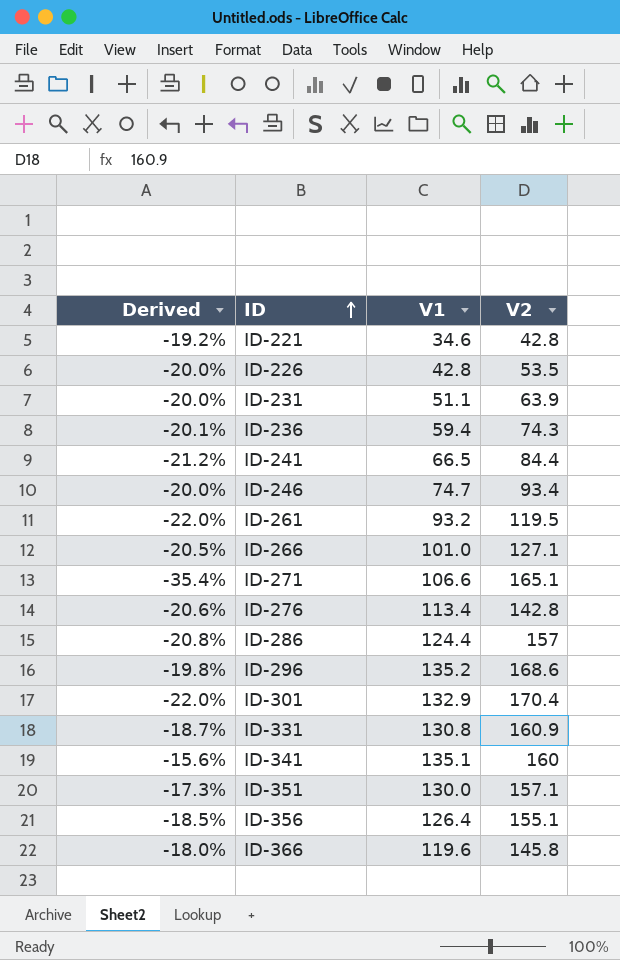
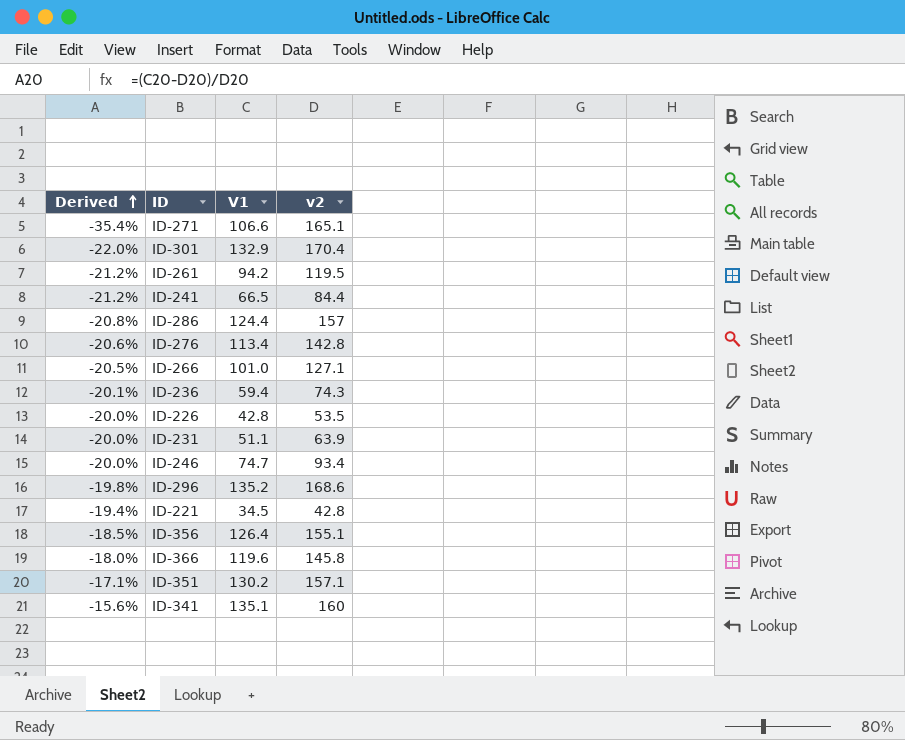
row order: ID ascending -> Derived ascending
column name: V2 -> v2
row ID-331: -18.7% | 130.8 | 160.9 -> none
ID-261 | Derived: -22.0% -> -21.2%
ID-261 | V1: 93.2 -> 94.2
ID-221 | Derived: -19.2% -> -19.4%
ID-221 | V1: 34.6 -> 34.5
ID-351 | Derived: -17.3% -> -17.1%
ID-351 | V1: 130.0 -> 130.2

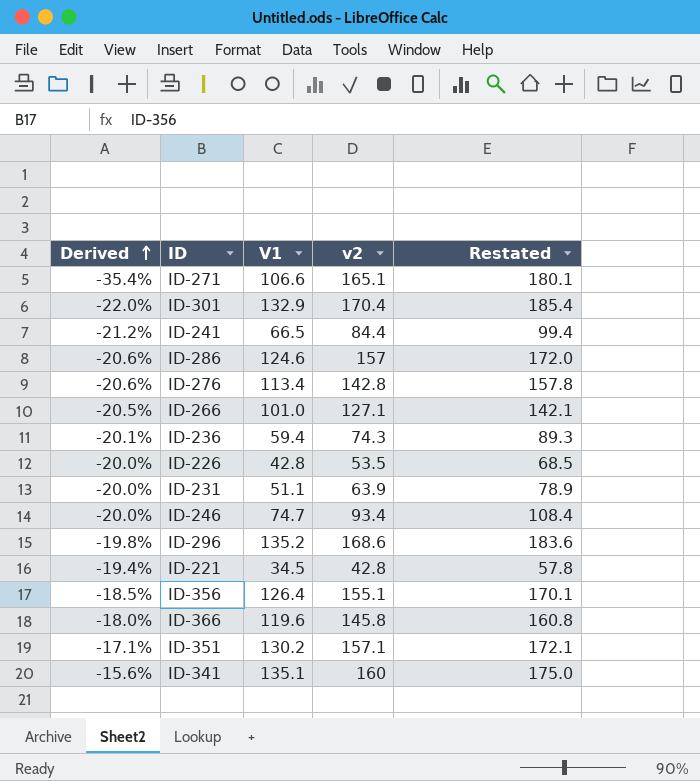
column Restated | formula: none -> [v2] + 15
row ID-261: -21.2% | 94.2 | 119.5 -> none
ID-286 | Derived: -20.8% -> -20.6%
ID-286 | V1: 124.4 -> 124.6

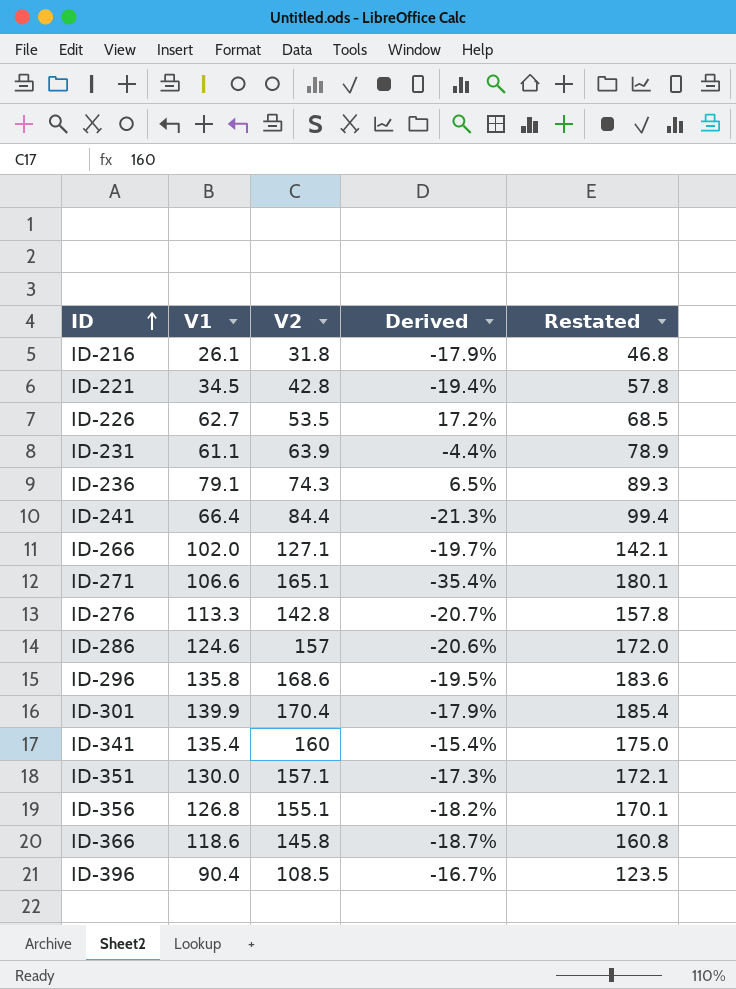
row order: Derived ascending -> ID ascending
column name: v2 -> V2
column Derived | position: 1 -> 4
row ID-246: -20.0% | 74.7 | 93.4 | 108.4 -> none
row ID-216: none -> 26.1 | 31.8 | -17.9% | 46.8
ID-226 | V1: 42.8 -> 62.7
ID-226 | Derived: -20.0% -> 17.2%
ID-231 | V1: 51.1 -> 61.1
ID-231 | Derived: -20.0% -> -4.4%
ID-236 | V1: 59.4 -> 79.1
ID-236 | Derived: -20.1% -> 6.5%
ID-241 | V1: 66.5 -> 66.4
ID-241 | Derived: -21.2% -> -21.3%
ID-266 | V1: 101.0 -> 102.0
ID-266 | Derived: -20.5% -> -19.7%
ID-276 | V1: 113.4 -> 113.3
ID-276 | Derived: -20.6% -> -20.7%
ID-296 | V1: 135.2 -> 135.8
ID-296 | Derived: -19.8% -> -19.5%
ID-301 | V1: 132.9 -> 139.9
ID-301 | Derived: -22.0% -> -17.9%
ID-341 | V1: 135.1 -> 135.4
ID-341 | Derived: -15.6% -> -15.4%
ID-351 | V1: 130.2 -> 130.0
ID-351 | Derived: -17.1% -> -17.3%
ID-356 | V1: 126.4 -> 126.8
ID-356 | Derived: -18.5% -> -18.2%
ID-366 | V1: 119.6 -> 118.6
ID-366 | Derived: -18.0% -> -18.7%
row ID-396: none -> 90.4 | 108.5 | -16.7% | 123.5

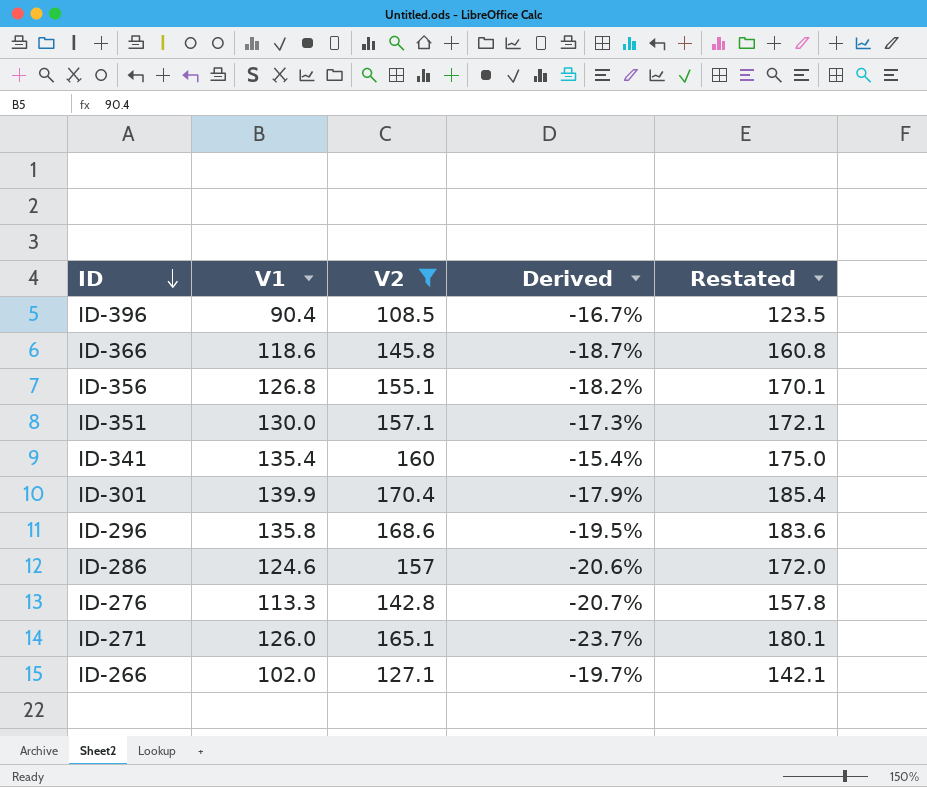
filter: none -> V2 >= 108.5
row order: ID ascending -> ID descending
ID-271 | V1: 106.6 -> 126.0
ID-271 | Derived: -35.4% -> -23.7%

